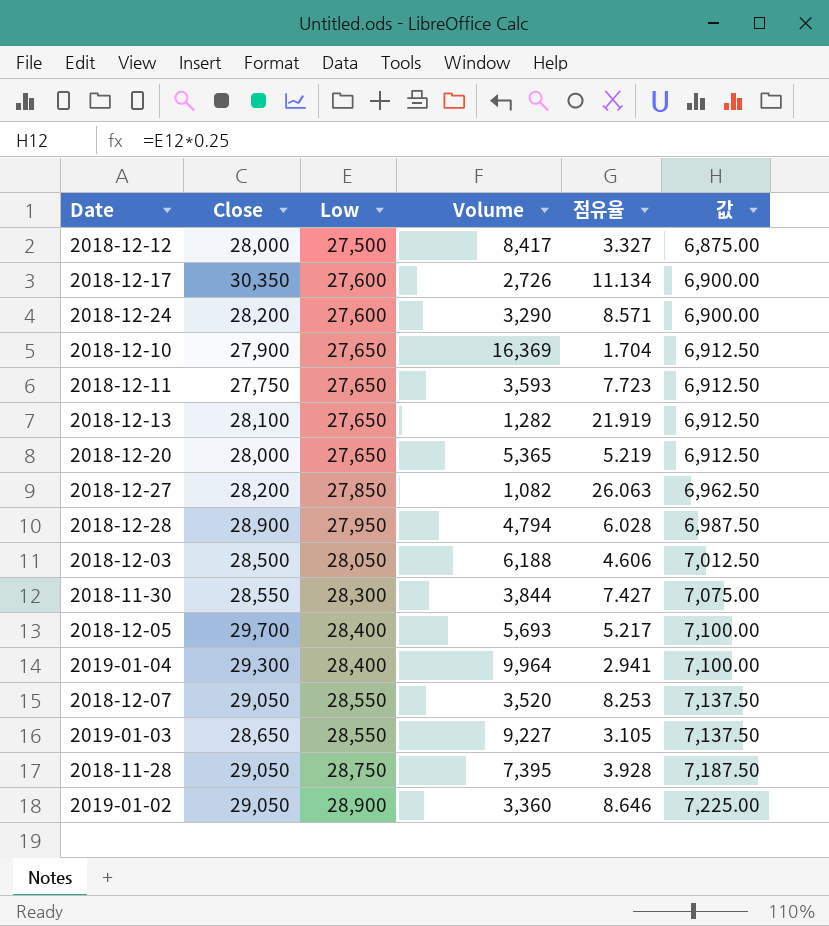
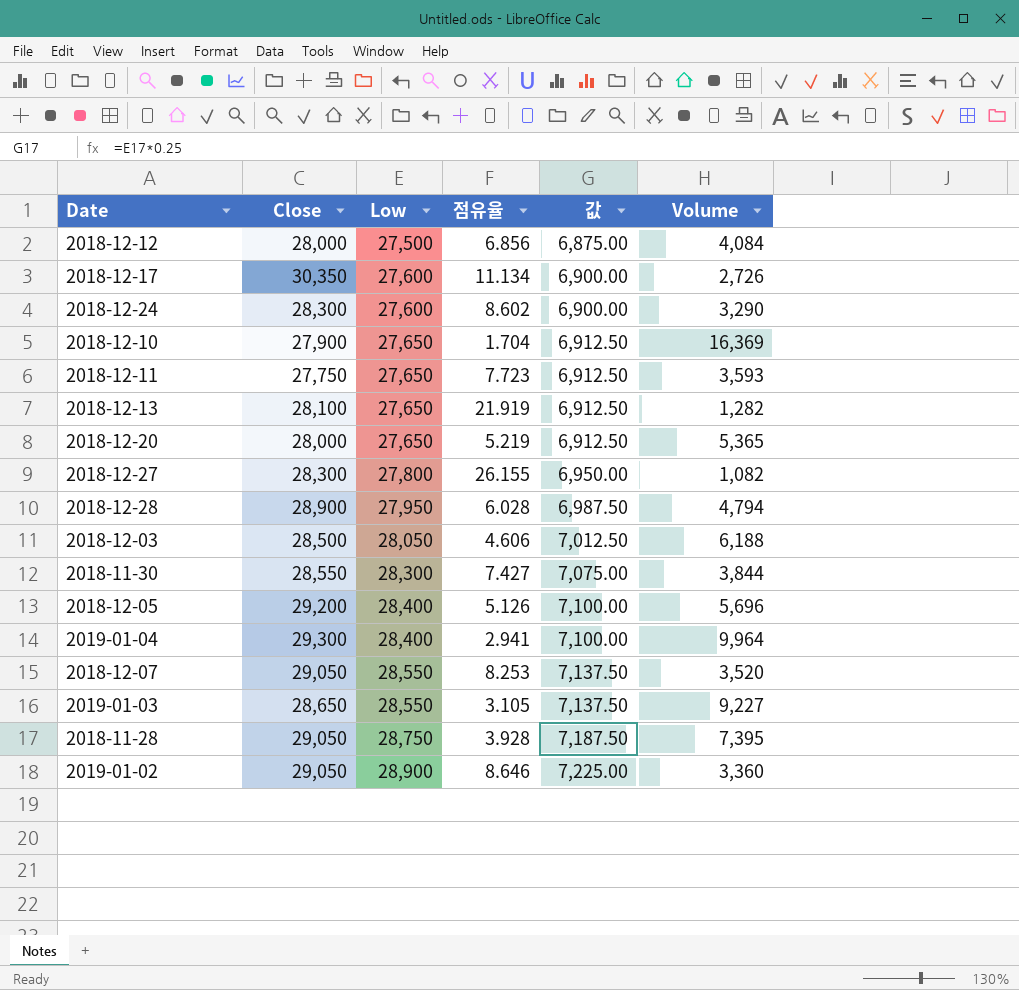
column Volume | position: 4 -> 6
2018-12-12 | 점유율: 3.327 -> 6.856
2018-12-12 | Volume: 8,417 -> 4,084
2018-12-24 | Close: 28,200 -> 28,300
2018-12-24 | 점유율: 8.571 -> 8.602
2018-12-27 | Close: 28,200 -> 28,300
2018-12-27 | Low: 27,850 -> 27,800
2018-12-27 | 점유율: 26.063 -> 26.155
2018-12-27 | 값: 6,962.50 -> 6,950.00
2018-12-05 | Close: 29,700 -> 29,200
2018-12-05 | 점유율: 5.217 -> 5.126
2018-12-05 | Volume: 5,693 -> 5,696

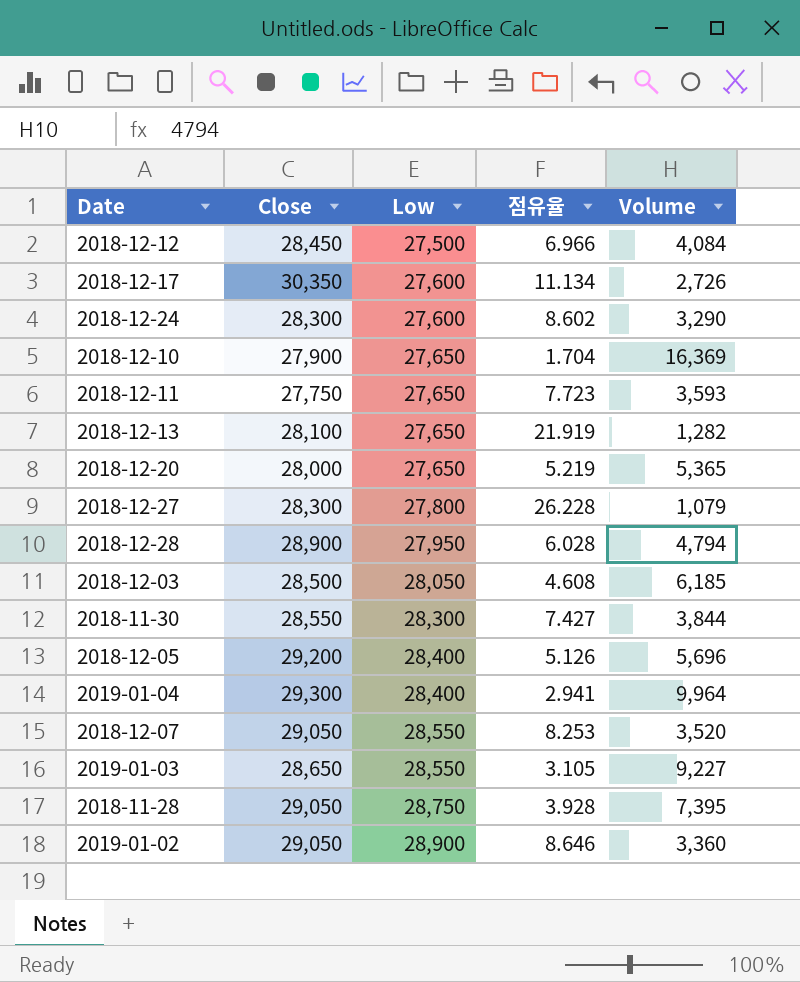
column 값 | formula: [Low] * 0.25 -> none
2018-12-12 | Close: 28,000 -> 28,450
2018-12-12 | 점유율: 6.856 -> 6.966
2018-12-27 | 점유율: 26.155 -> 26.228
2018-12-27 | Volume: 1,082 -> 1,079
2018-12-03 | 점유율: 4.606 -> 4.608
2018-12-03 | Volume: 6,188 -> 6,185

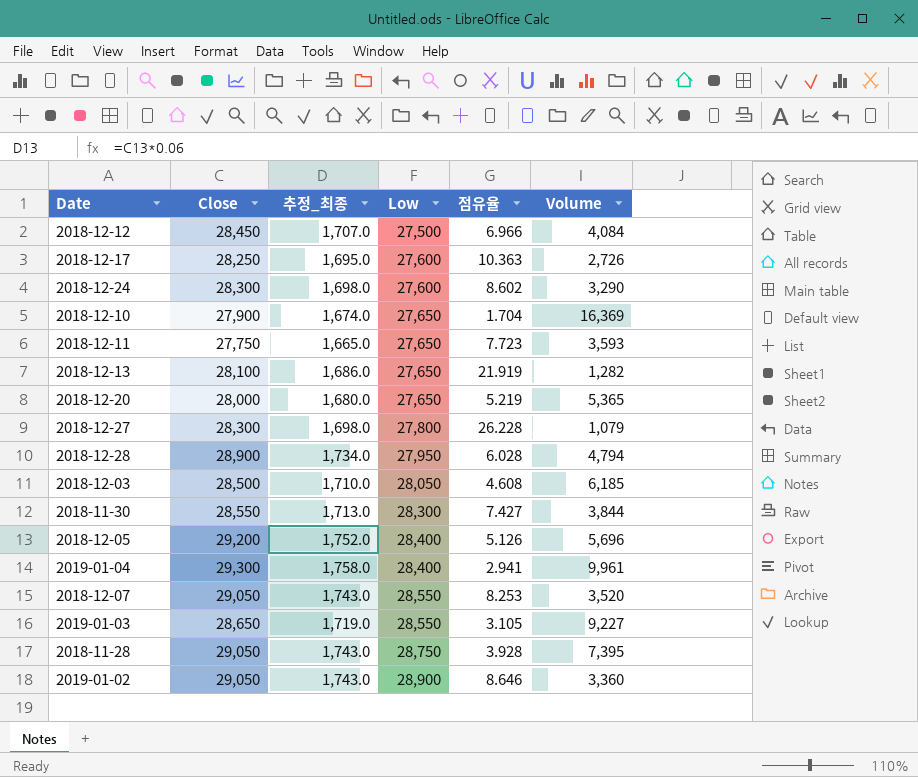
column 추정_최종 | formula: none -> [Close] * 0.06
2018-12-17 | Close: 30,350 -> 28,250
2018-12-17 | 점유율: 11.134 -> 10.363
2019-01-04 | Volume: 9,964 -> 9,961

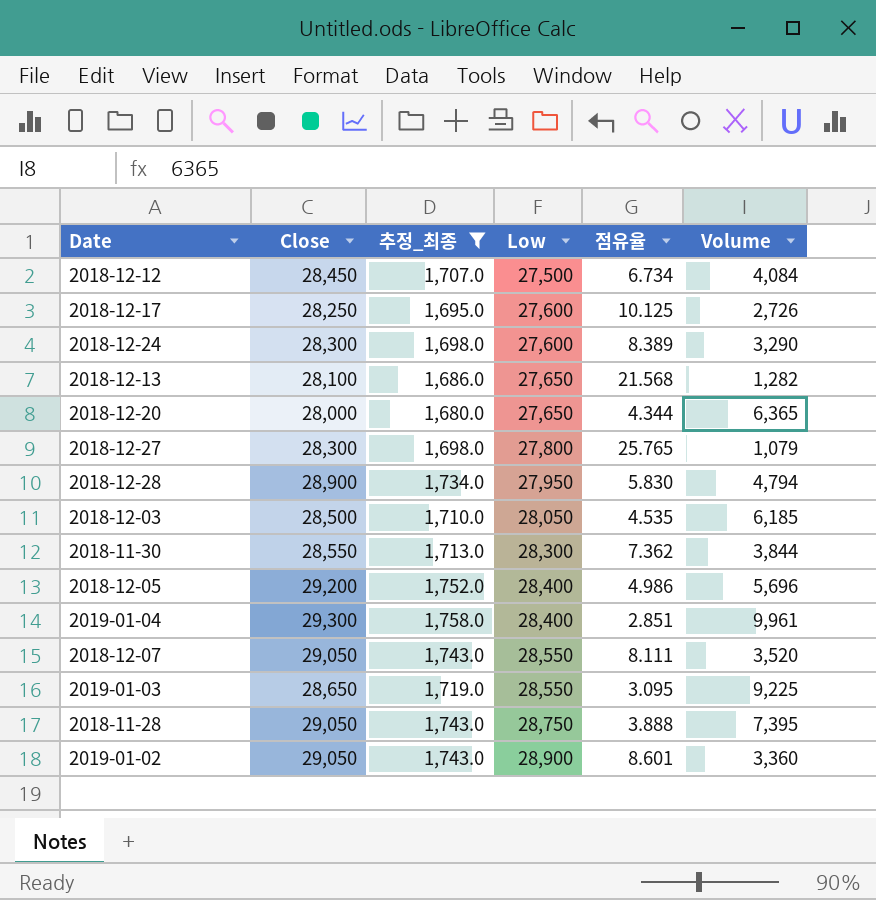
filter: none -> 추정_최종 >= 1,680.0
column 점유율 | formula: [Close] / [Volume] -> [Low] / [Volume]
2018-12-20 | Volume: 5,365 -> 6,365
2019-01-03 | Volume: 9,227 -> 9,225

